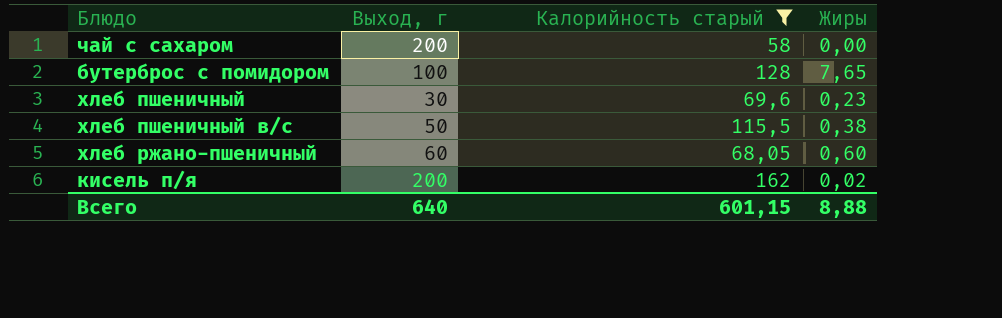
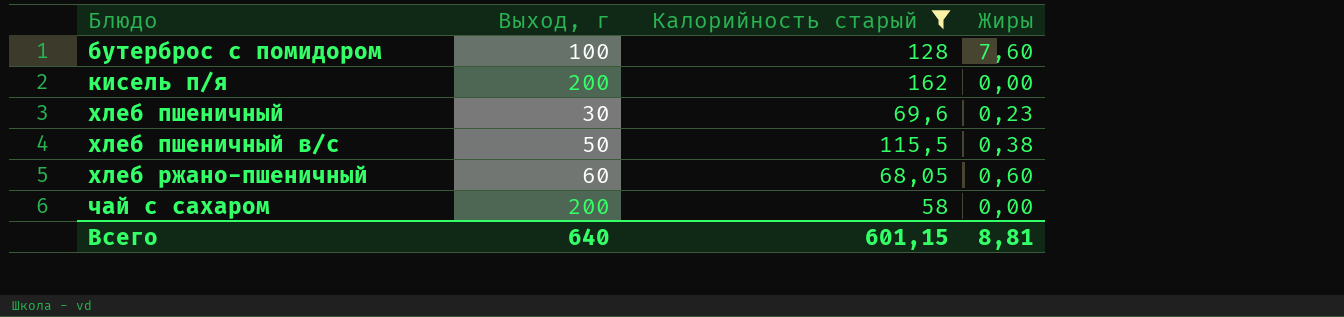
row order: none -> Блюдо ascending
бутерброс с помидором | Жиры: 7,65 -> 7,60
кисель п/я | Жиры: 0,02 -> 0,00
Всего | Жиры: 8,88 -> 8,81

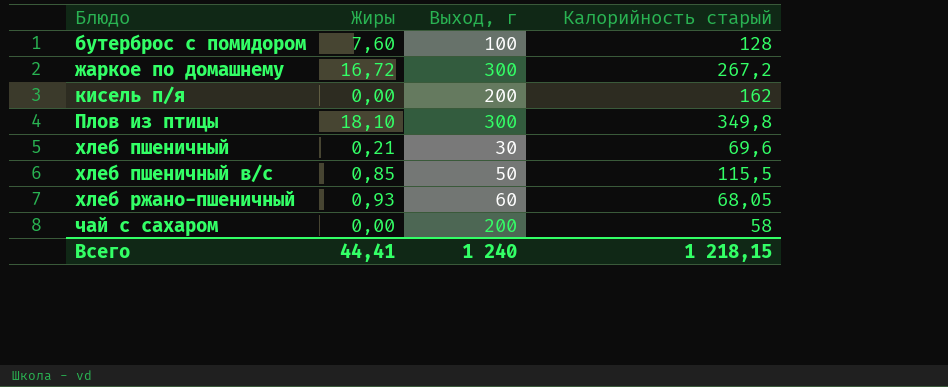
filter: Калорийность старый <= 162 -> none
column Жиры | position: 4 -> 2
хлеб пшеничный | Жиры: 0,23 -> 0,21
хлеб пшеничный в/с | Жиры: 0,38 -> 0,85
хлеб ржано-пшеничный | Жиры: 0,60 -> 0,93
Всего | Жиры: 8,81 -> 44,41
Всего | Выход, г: 640 -> 1 240
Всего | Калорийность старый: 601,15 -> 1 218,15

